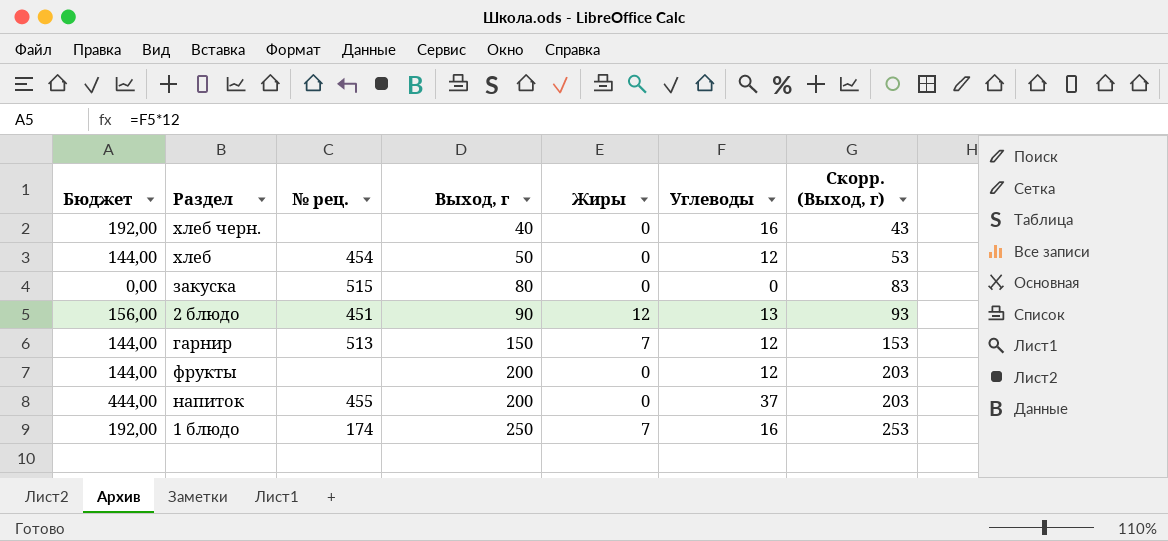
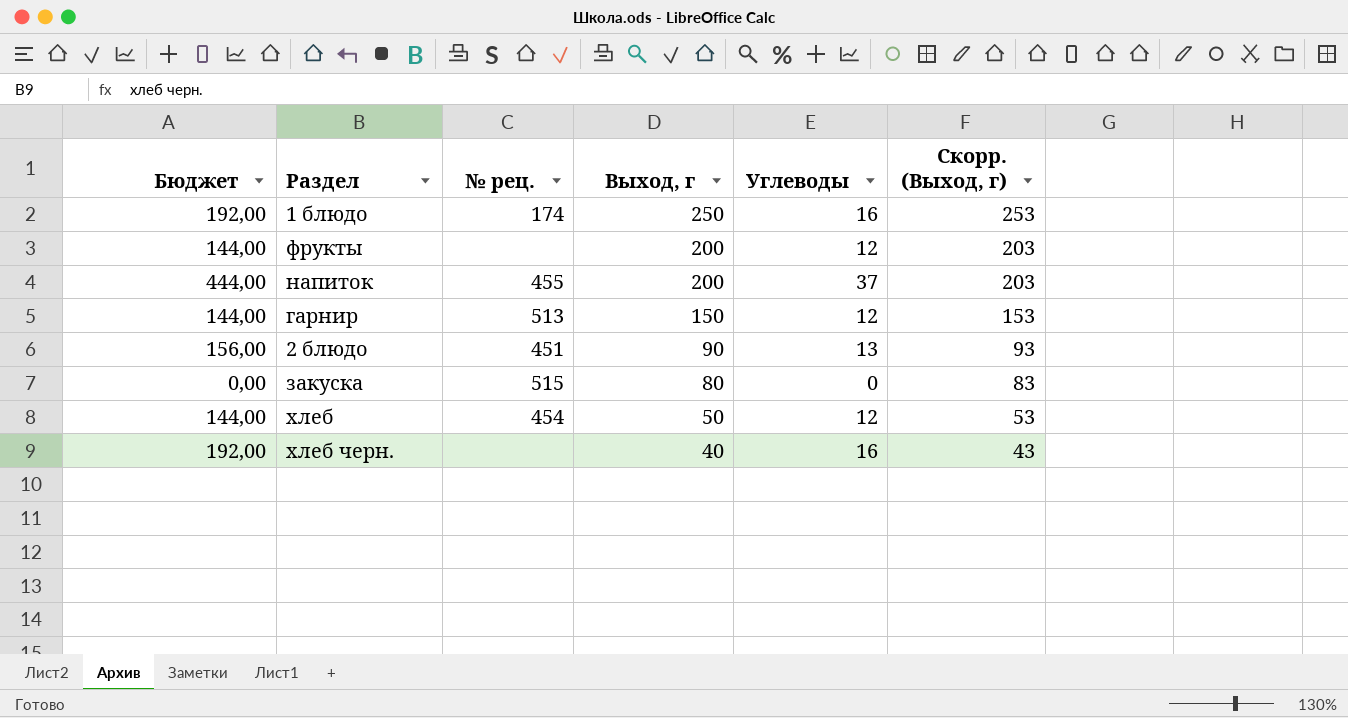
row order: Выход, г ascending -> Выход, г descending
column Жиры | position: 5 -> none

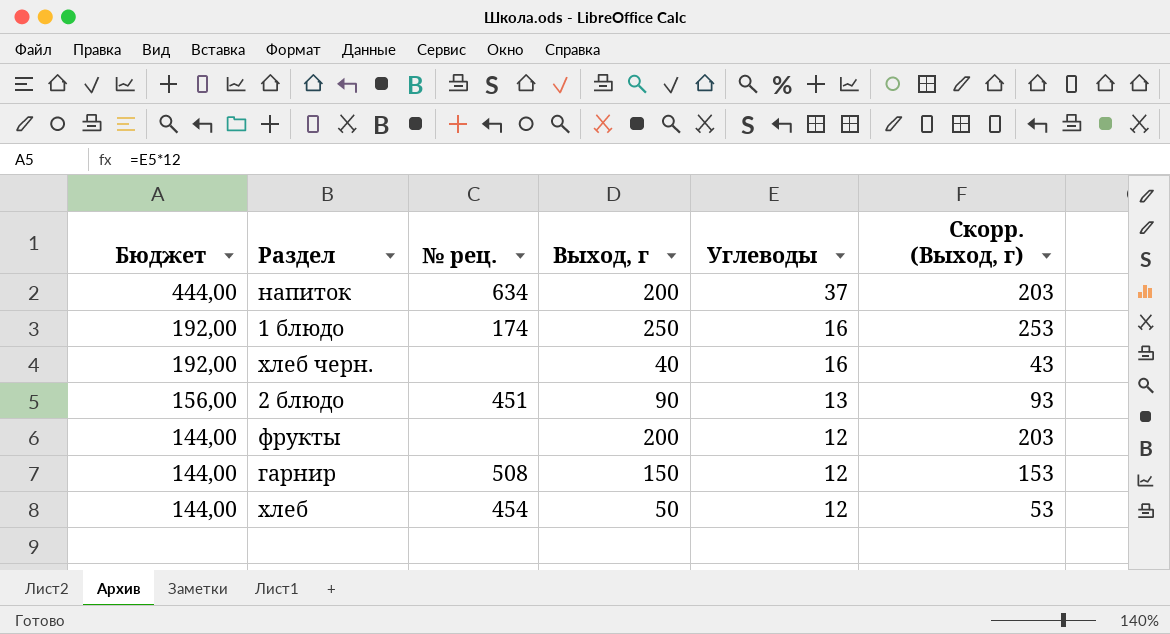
row order: Выход, г descending -> Бюджет descending
row закуска: 0,00 | 515 | 80 | 0 | 83 -> none
напиток | № рец.: 455 -> 634
гарнир | № рец.: 513 -> 508

